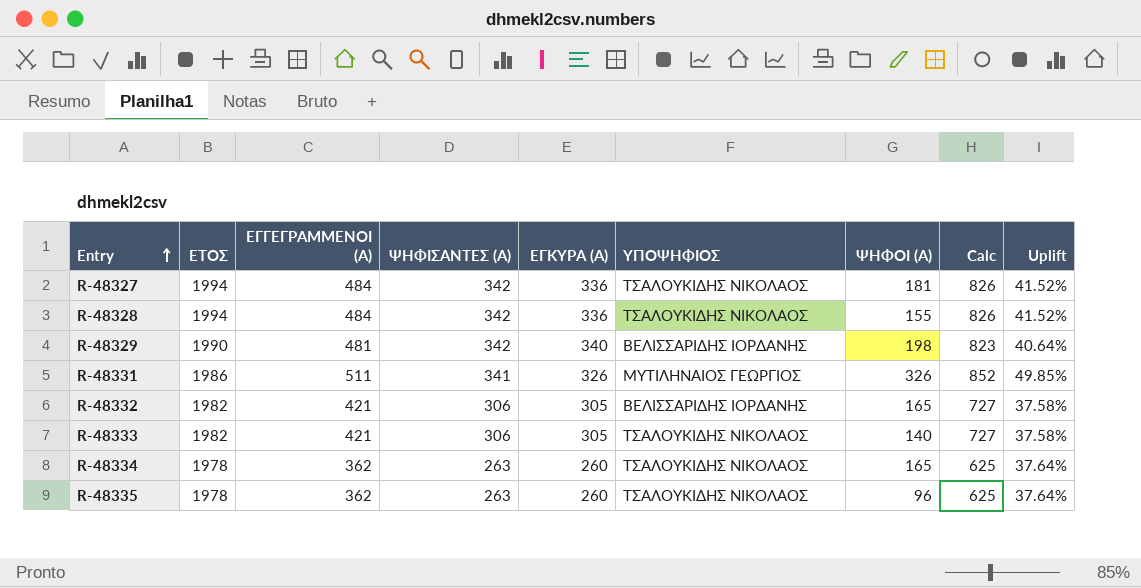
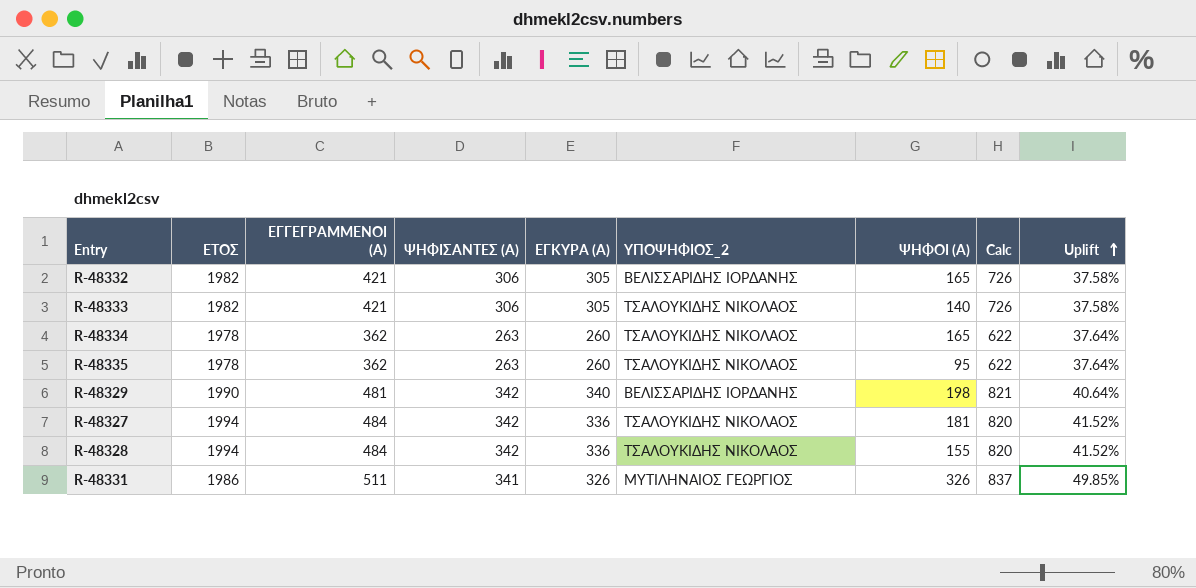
row order: Entry ascending -> Uplift ascending
column name: ΥΠΟΨΗΦΙΟΣ -> ΥΠΟΨΗΦΙΟΣ_2
column Calc | formula: [ΕΓΓΕΓΡΑΜΜΕΝΟΙ (Α)] + [ΨΗΦΙΣΑΝΤΕΣ (Α)] -> [ΕΓΓΕΓΡΑΜΜΕΝΟΙ (Α)] + [ΕΓΚΥΡΑ (Α)]
R-48335 | ΨΗΦΟΙ (Α): 96 -> 95

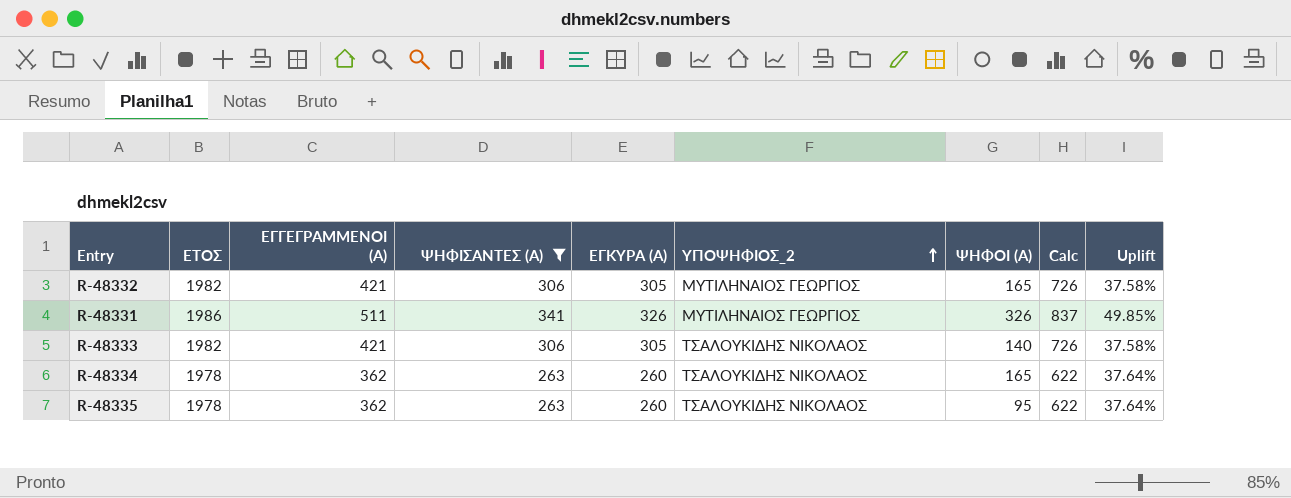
filter: none -> ΨΗΦΙΣΑΝΤΕΣ (Α) != 342
row order: Uplift ascending -> ΥΠΟΨΗΦΙΟΣ_2 ascending
R-48332 | ΥΠΟΨΗΦΙΟΣ_2: ΒΕΛΙΣΣΑΡΙΔΗΣ ΙΟΡΔΑΝΗΣ -> ΜΥΤΙΛΗΝΑΙΟΣ ΓΕΩΡΓΙΟΣ

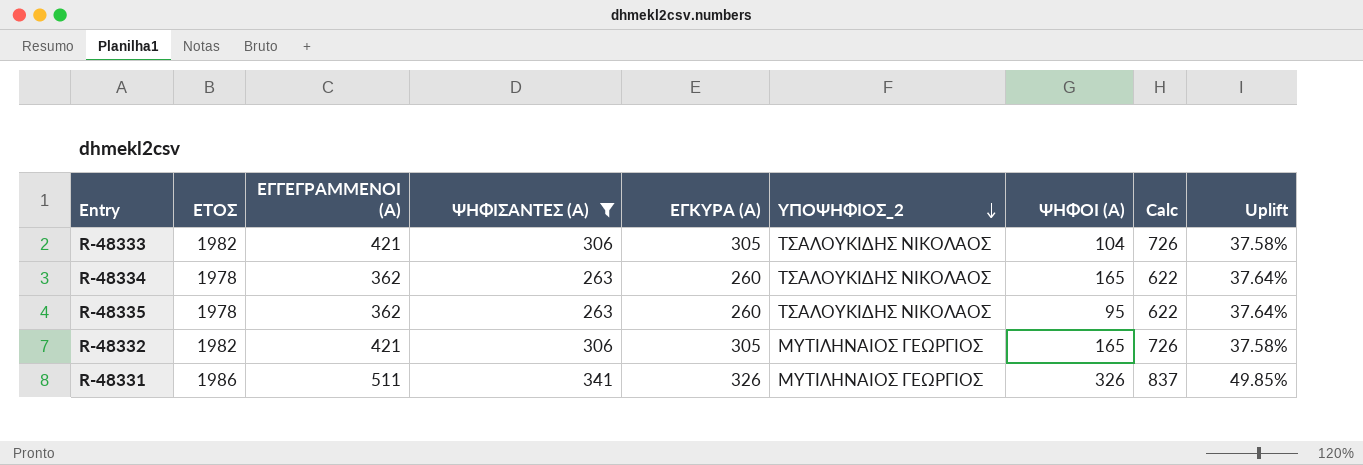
row order: ΥΠΟΨΗΦΙΟΣ_2 ascending -> ΥΠΟΨΗΦΙΟΣ_2 descending
R-48333 | ΨΗΦΟΙ (Α): 140 -> 104

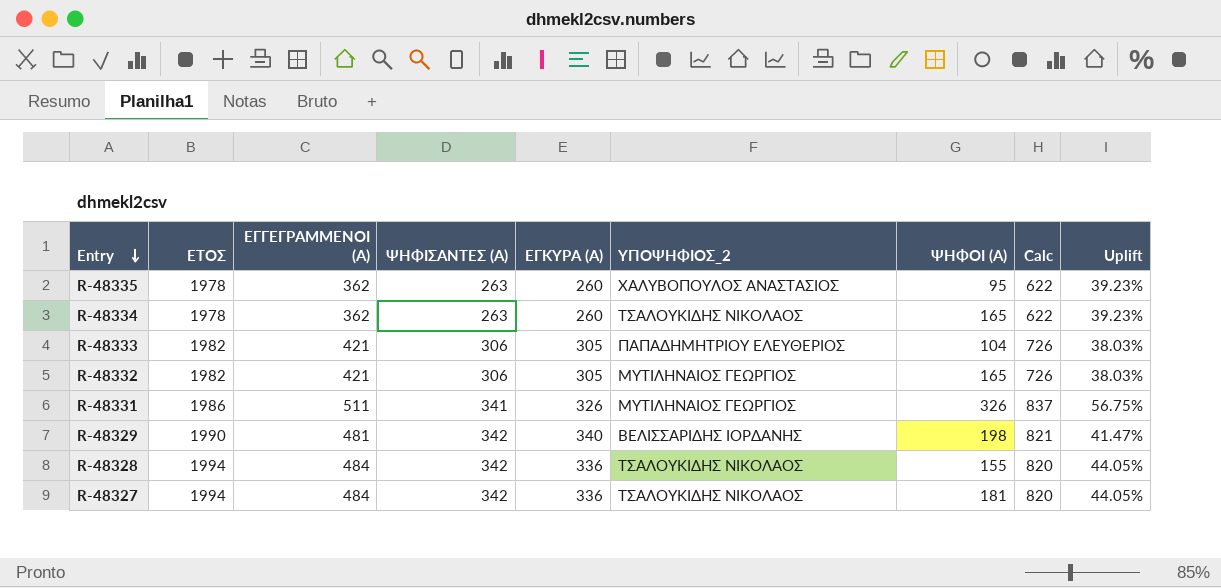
filter: ΨΗΦΙΣΑΝΤΕΣ (Α) != 342 -> none
row order: ΥΠΟΨΗΦΙΟΣ_2 descending -> Entry descending
column Uplift | formula: ([ΕΓΓΕΓΡΑΜΜΕΝΟΙ (Α)] - [ΨΗΦΙΣΑΝΤΕΣ (Α)]) / [ΨΗΦΙΣΑΝΤΕΣ (Α)] -> ([ΕΓΓΕΓΡΑΜΜΕΝΟΙ (Α)] - [ΕΓΚΥΡΑ (Α)]) / [ΕΓΚΥΡΑ (Α)]
R-48335 | ΥΠΟΨΗΦΙΟΣ_2: ΤΣΑΛΟΥΚΙΔΗΣ ΝΙΚΟΛΑΟΣ -> ΧΑΛΥΒΟΠΟΥΛΟΣ ΑΝΑΣΤΑΣΙΟΣ
R-48333 | ΥΠΟΨΗΦΙΟΣ_2: ΤΣΑΛΟΥΚΙΔΗΣ ΝΙΚΟΛΑΟΣ -> ΠΑΠΑΔΗΜΗΤΡΙΟΥ ΕΛΕΥΘΕΡΙΟΣ

